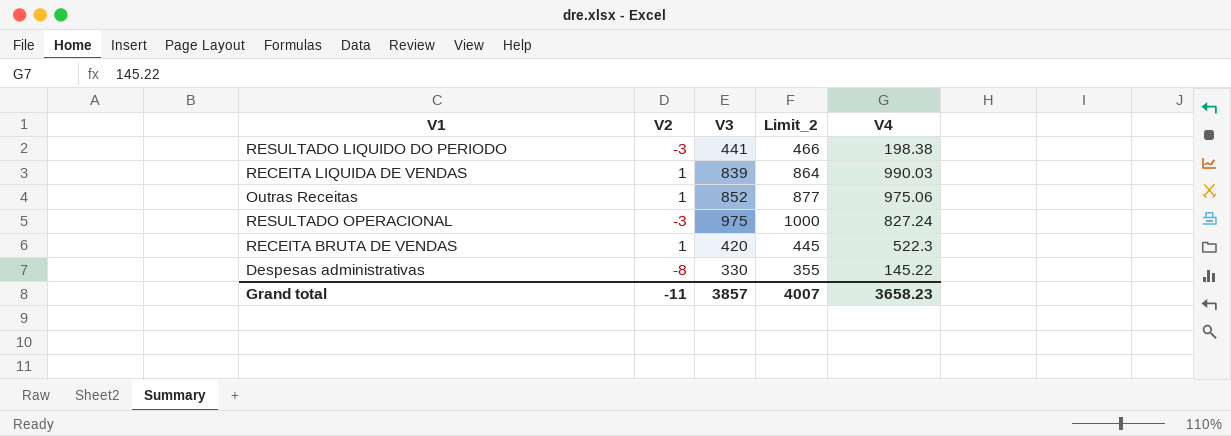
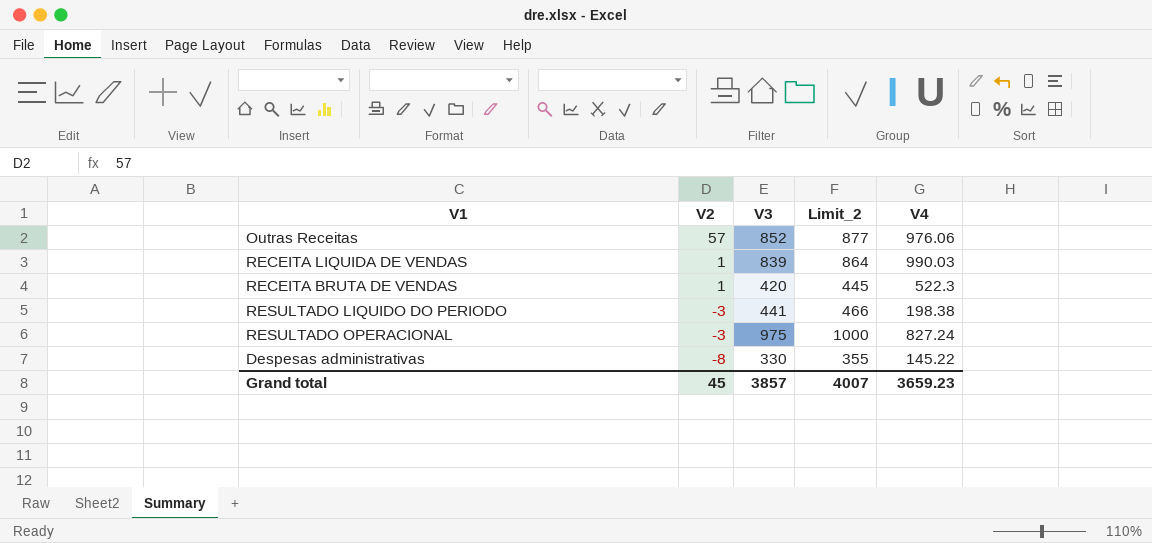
row order: none -> V2 descending
Outras Receitas | V2: 1 -> 57
Outras Receitas | V4: 975.06 -> 976.06
Grand total | V2: -11 -> 45
Grand total | V4: 3658.23 -> 3659.23

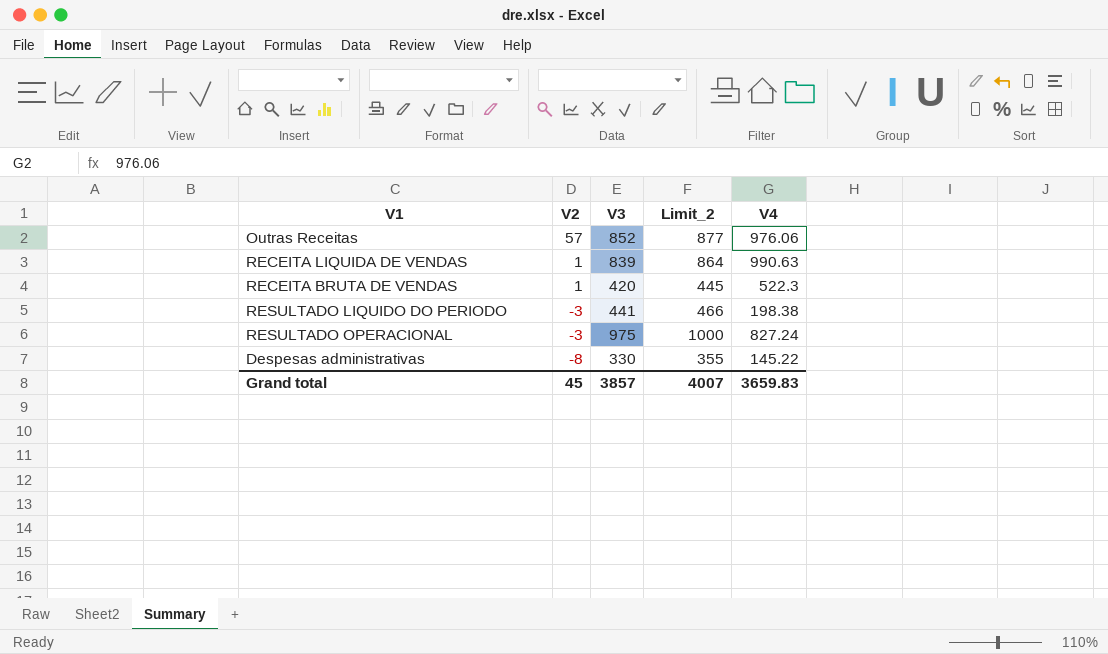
RECEITA LIQUIDA DE VENDAS | V4: 990.03 -> 990.63
Grand total | V4: 3659.23 -> 3659.83

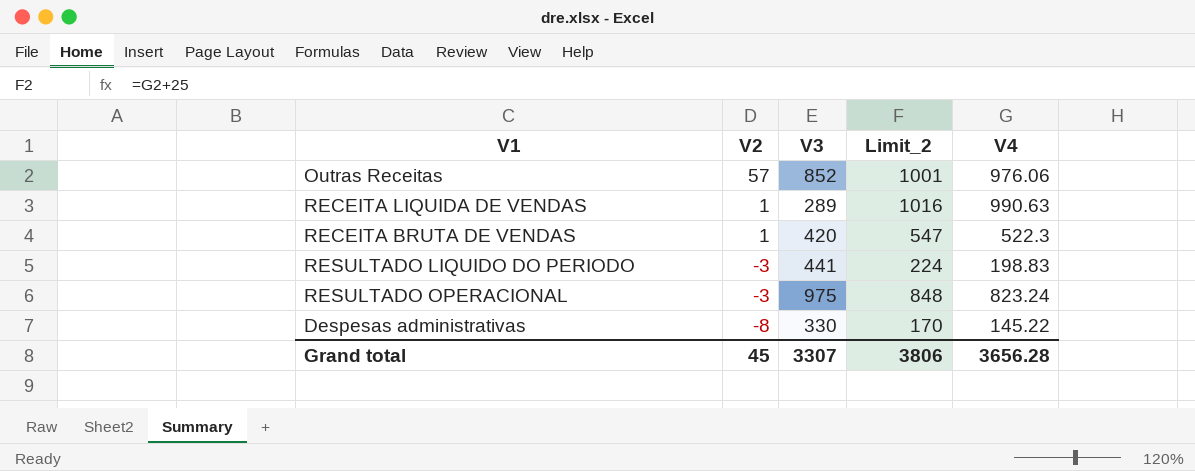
column Limit_2 | formula: [V3] + 25 -> [V4] + 25
RECEITA LIQUIDA DE VENDAS | V3: 839 -> 289
RESULTADO LIQUIDO DO PERIODO | V4: 198.38 -> 198.83
RESULTADO OPERACIONAL | V4: 827.24 -> 823.24
Grand total | V3: 3857 -> 3307
Grand total | Limit_2: 4007 -> 3806
Grand total | V4: 3659.83 -> 3656.28

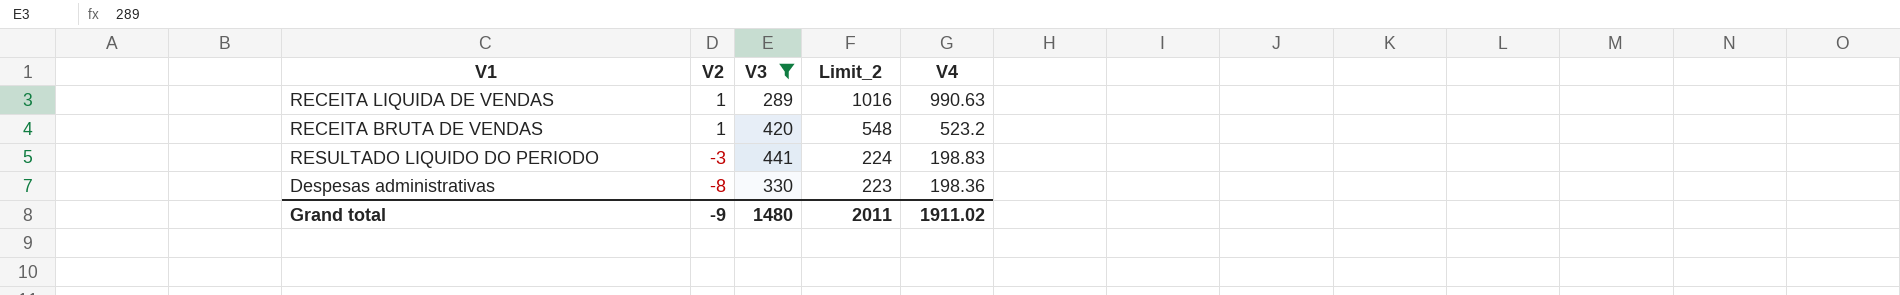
filter: none -> V3 <= 441
RECEITA BRUTA DE VENDAS | Limit_2: 547 -> 548
RECEITA BRUTA DE VENDAS | V4: 522.3 -> 523.2
Despesas administrativas | Limit_2: 170 -> 223
Despesas administrativas | V4: 145.22 -> 198.36
Grand total | V2: 45 -> -9
Grand total | V3: 3307 -> 1480
Grand total | Limit_2: 3806 -> 2011
Grand total | V4: 3656.28 -> 1911.02

